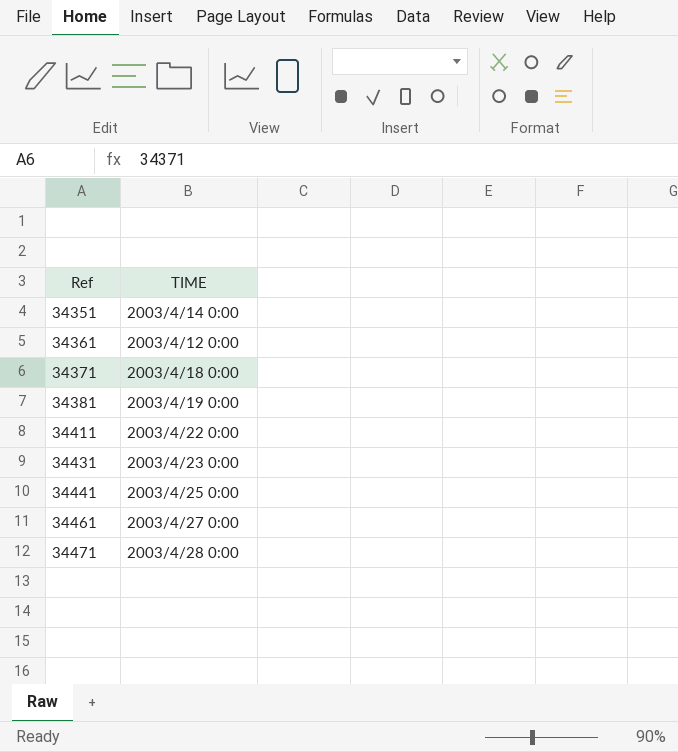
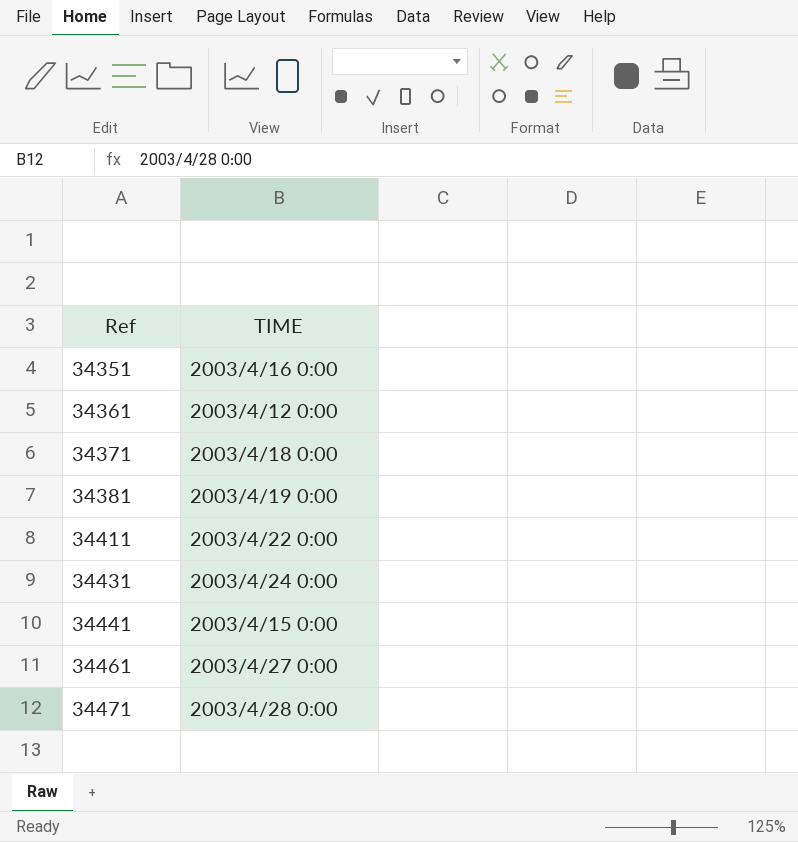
34351 | TIME: 2003/4/14 0:00 -> 2003/4/16 0:00
34431 | TIME: 2003/4/23 0:00 -> 2003/4/24 0:00
34441 | TIME: 2003/4/25 0:00 -> 2003/4/15 0:00

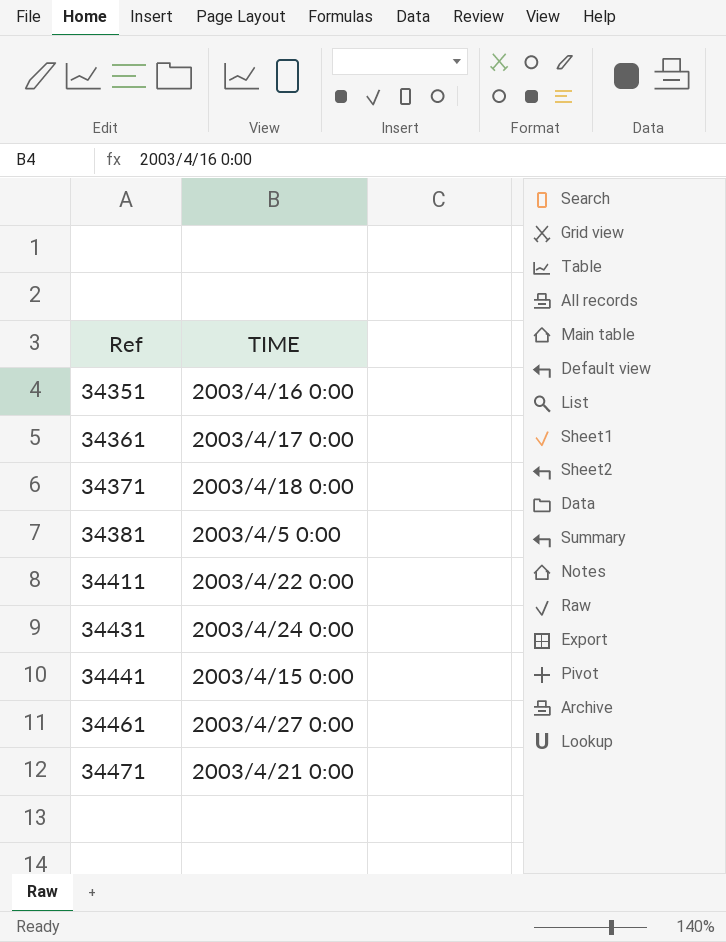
34361 | TIME: 2003/4/12 0:00 -> 2003/4/17 0:00
34381 | TIME: 2003/4/19 0:00 -> 2003/4/5 0:00
34471 | TIME: 2003/4/28 0:00 -> 2003/4/21 0:00

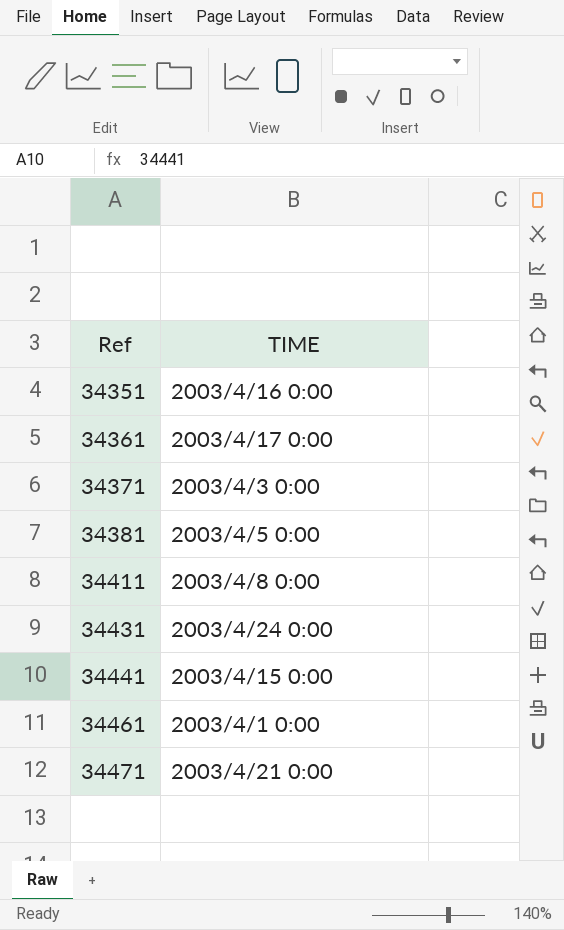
34371 | TIME: 2003/4/18 0:00 -> 2003/4/3 0:00
34411 | TIME: 2003/4/22 0:00 -> 2003/4/8 0:00
34461 | TIME: 2003/4/27 0:00 -> 2003/4/1 0:00

